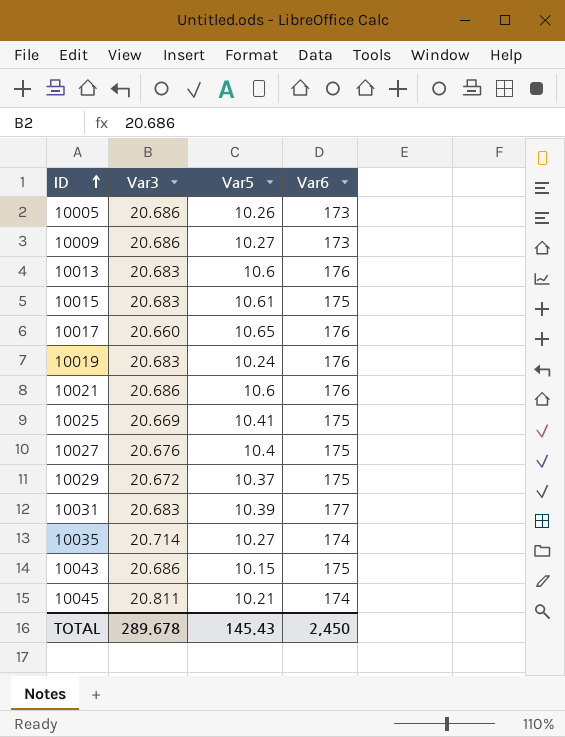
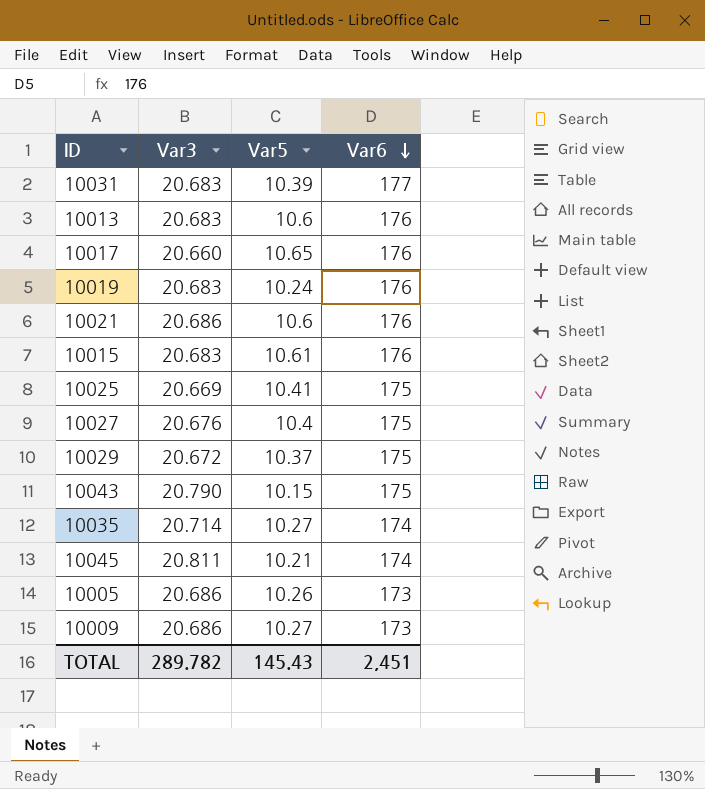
row order: ID ascending -> Var6 descending
10015 | Var6: 175 -> 176
10043 | Var3: 20.686 -> 20.790
TOTAL | Var3: 289.678 -> 289.782
TOTAL | Var6: 2,450 -> 2,451

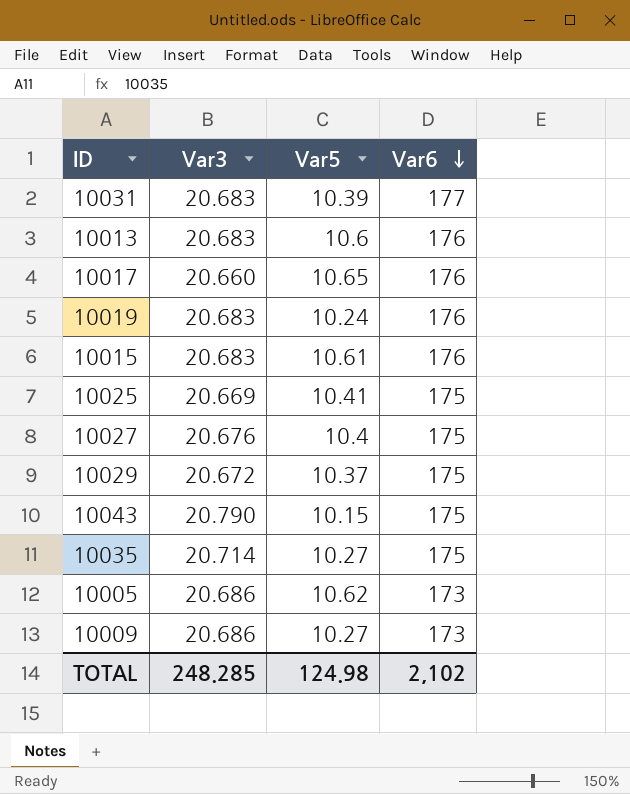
row 10021: 20.686 | 10.6 | 176 -> none
row 10045: 20.811 | 10.21 | 174 -> none
10035 | Var6: 174 -> 175
10005 | Var5: 10.26 -> 10.62
TOTAL | Var3: 289.782 -> 248.285
TOTAL | Var5: 145.43 -> 124.98
TOTAL | Var6: 2,451 -> 2,102

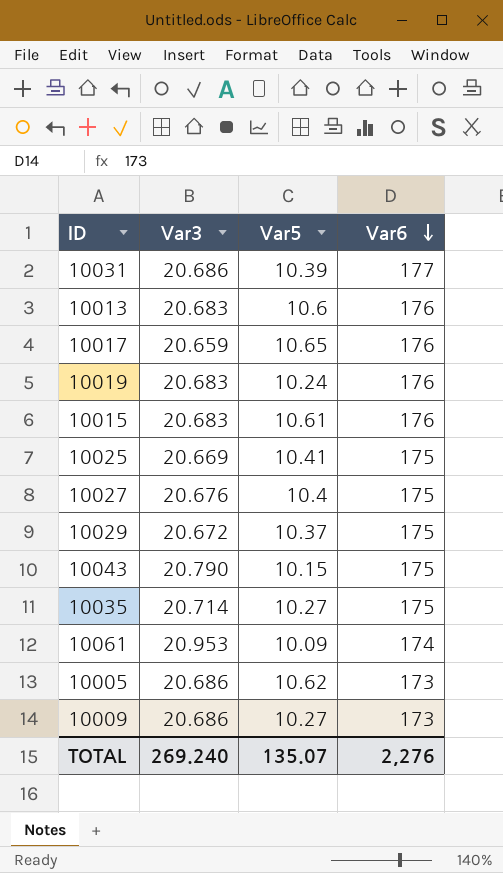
10031 | Var3: 20.683 -> 20.686
10017 | Var3: 20.660 -> 20.659
row 10061: none -> 20.953 | 10.09 | 174
TOTAL | Var3: 248.285 -> 269.240
TOTAL | Var5: 124.98 -> 135.07
TOTAL | Var6: 2,102 -> 2,276

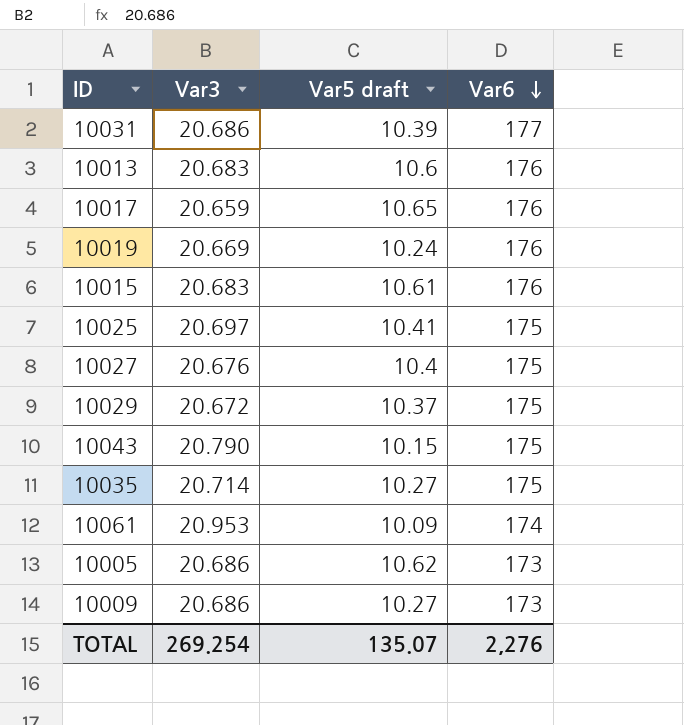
column name: Var5 -> Var5 draft
10019 | Var3: 20.683 -> 20.669
10025 | Var3: 20.669 -> 20.697
TOTAL | Var3: 269.240 -> 269.254

